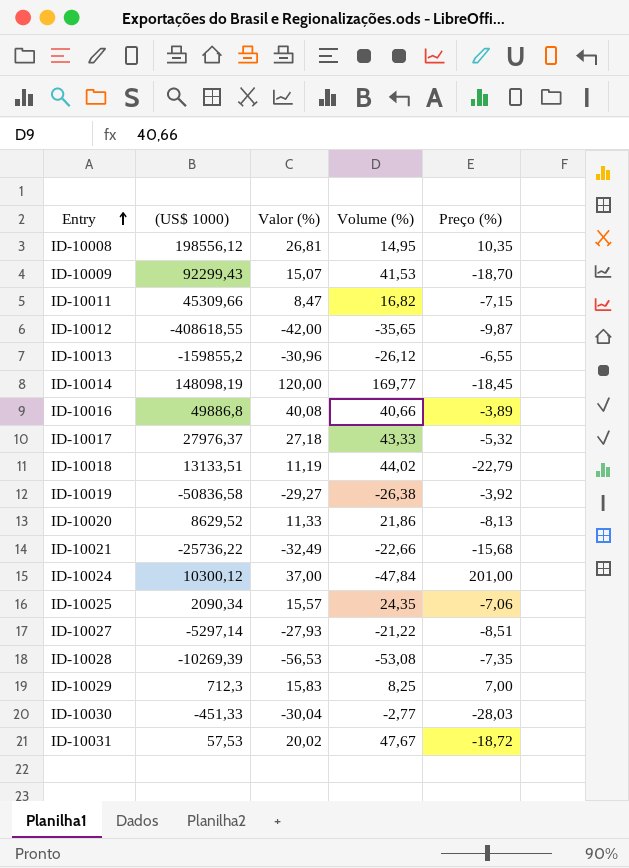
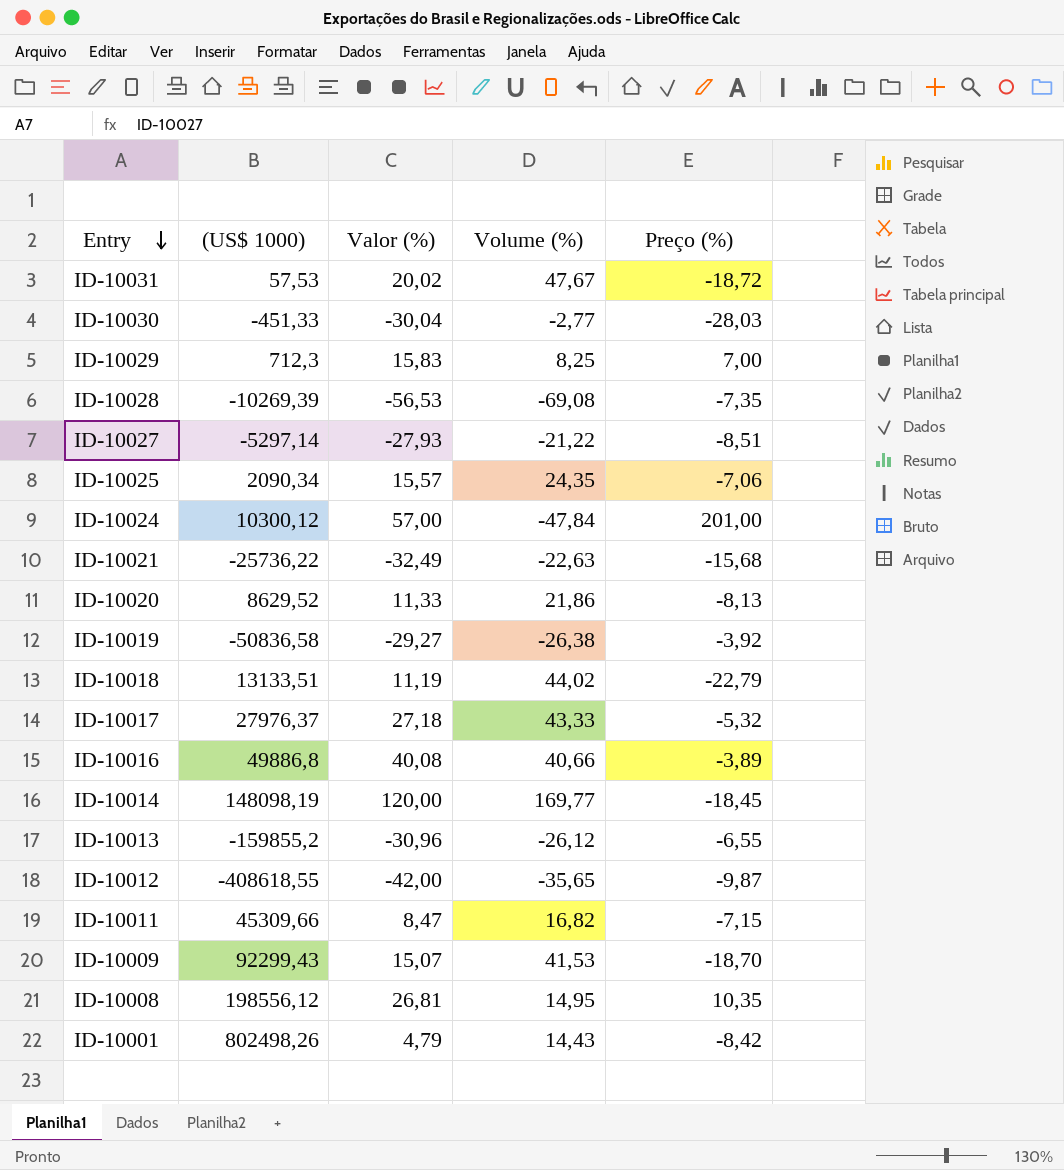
row order: Entry ascending -> Entry descending
ID-10028 | Volume (%): -53,08 -> -69,08
ID-10024 | Valor (%): 37,00 -> 57,00
ID-10021 | Volume (%): -22,66 -> -22,63
row ID-10001: none -> 802498,26 | 4,79 | 14,43 | -8,42

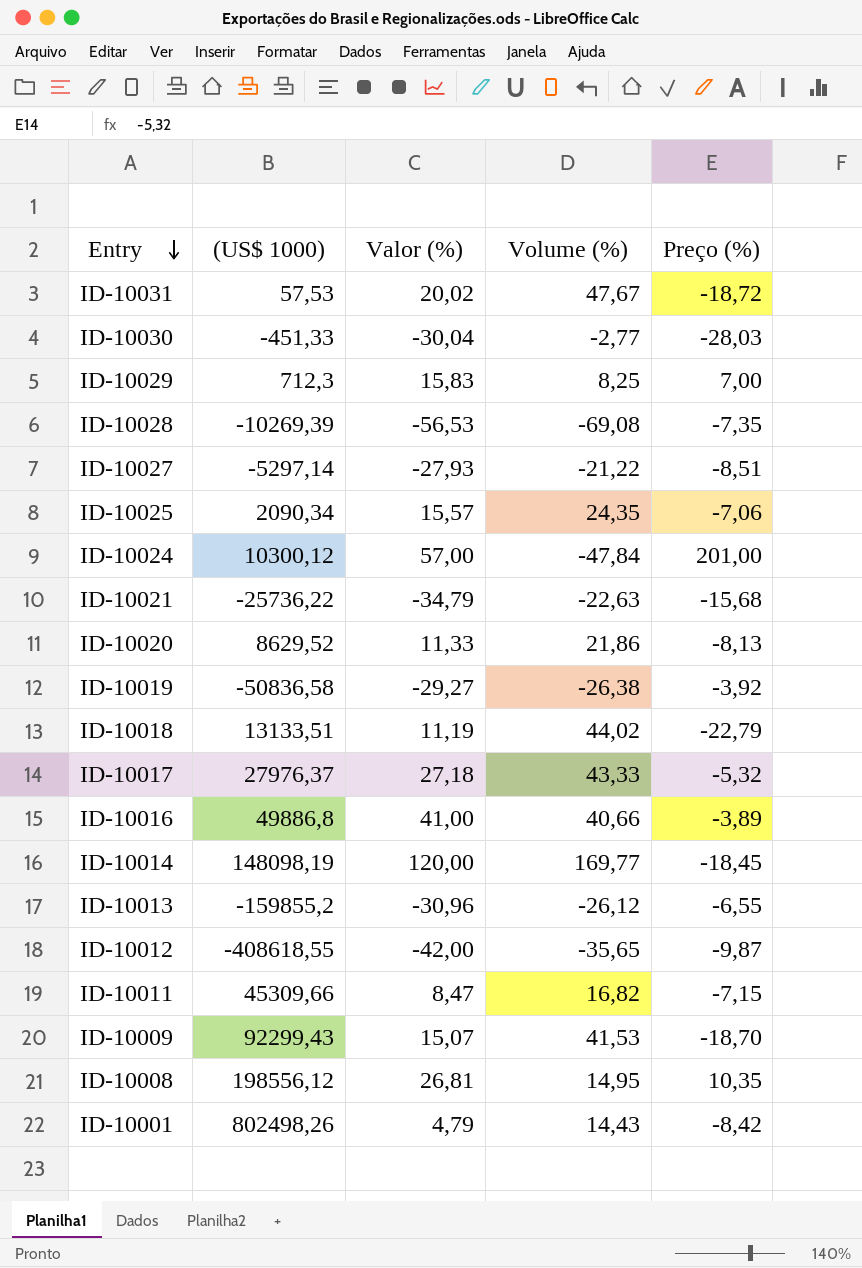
ID-10021 | Valor (%): -32,49 -> -34,79
ID-10016 | Valor (%): 40,08 -> 41,00

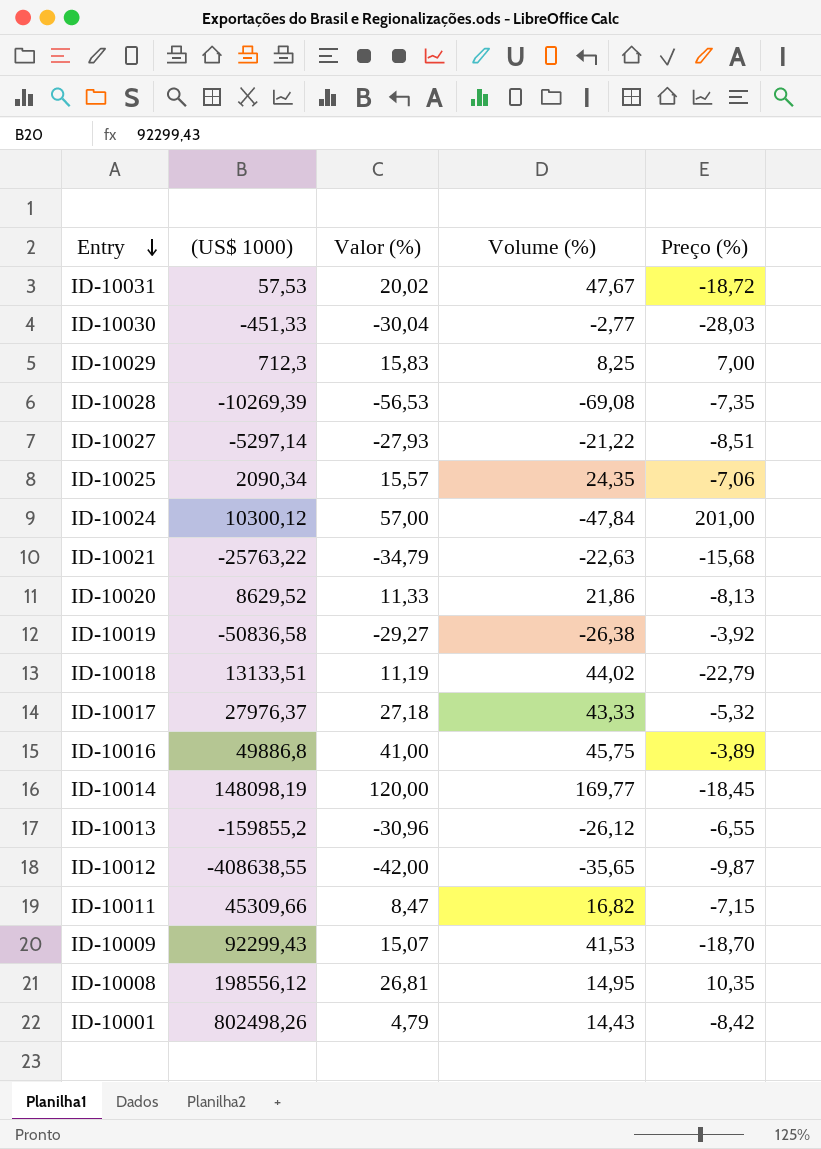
ID-10021 | (US$ 1000): -25736,22 -> -25763,22
ID-10016 | Volume (%): 40,66 -> 45,75
ID-10012 | (US$ 1000): -408618,55 -> -408638,55

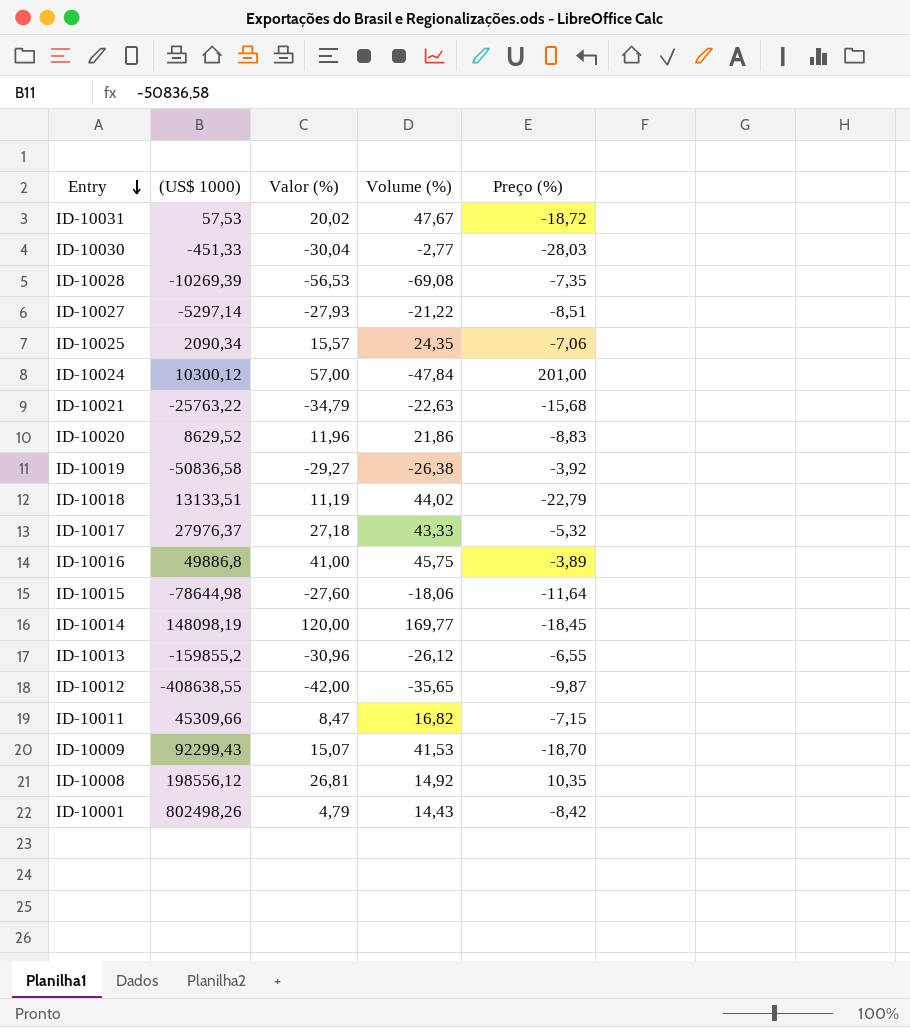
row ID-10029: 712,3 | 15,83 | 8,25 | 7,00 -> none
ID-10020 | Valor (%): 11,33 -> 11,96
ID-10020 | Preço (%): -8,13 -> -8,83
row ID-10015: none -> -78644,98 | -27,60 | -18,06 | -11,64
ID-10008 | Volume (%): 14,95 -> 14,92

